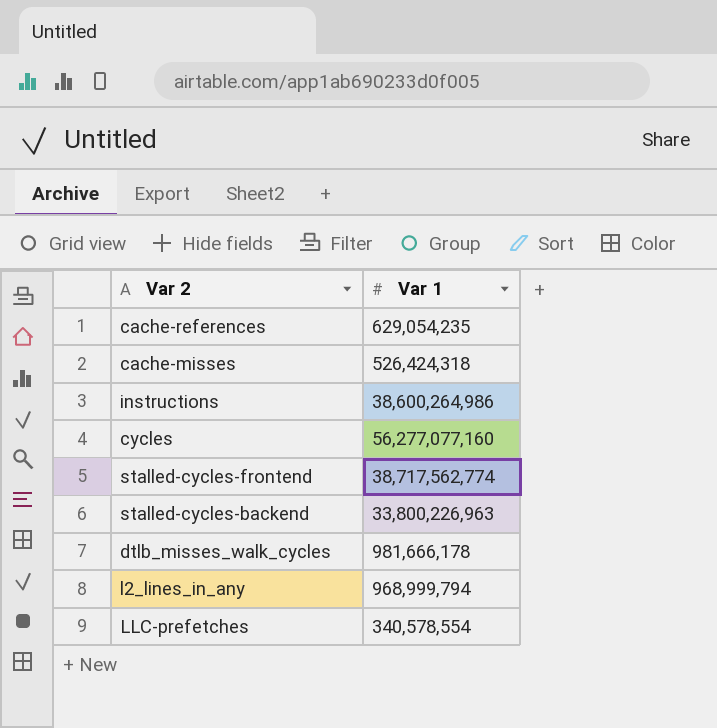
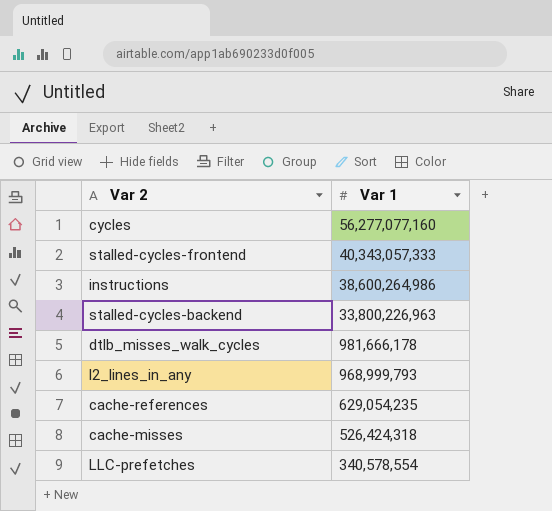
row order: none -> Var 1 descending
stalled-cycles-frontend | Var 1: 38,717,562,774 -> 40,343,057,333
l2_lines_in_any | Var 1: 968,999,794 -> 968,999,793

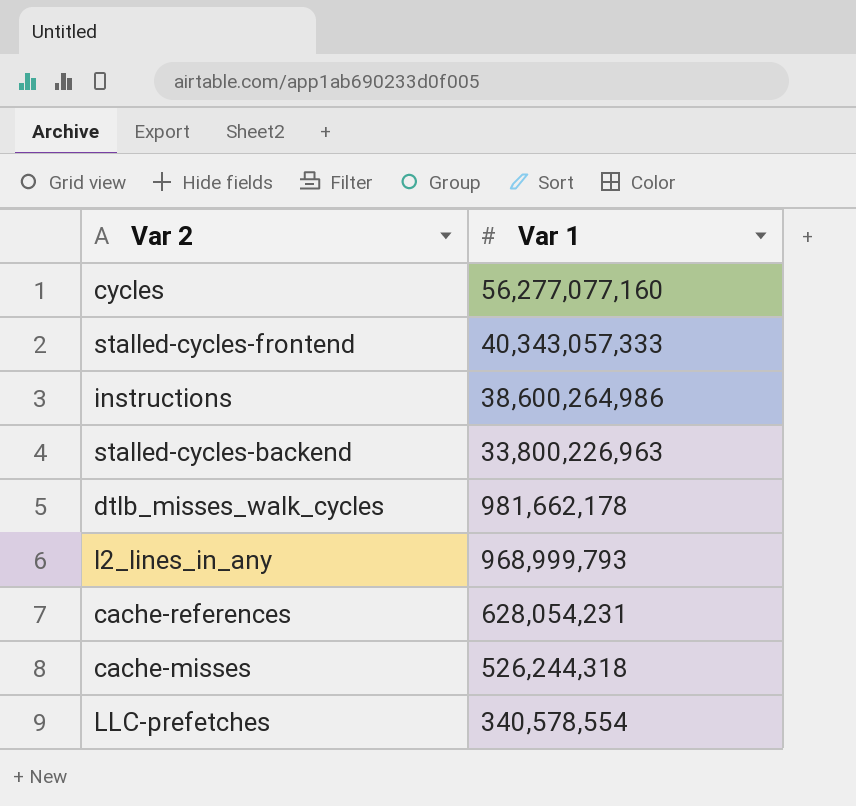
dtlb_misses_walk_cycles | Var 1: 981,666,178 -> 981,662,178
cache-references | Var 1: 629,054,235 -> 628,054,231
cache-misses | Var 1: 526,424,318 -> 526,244,318

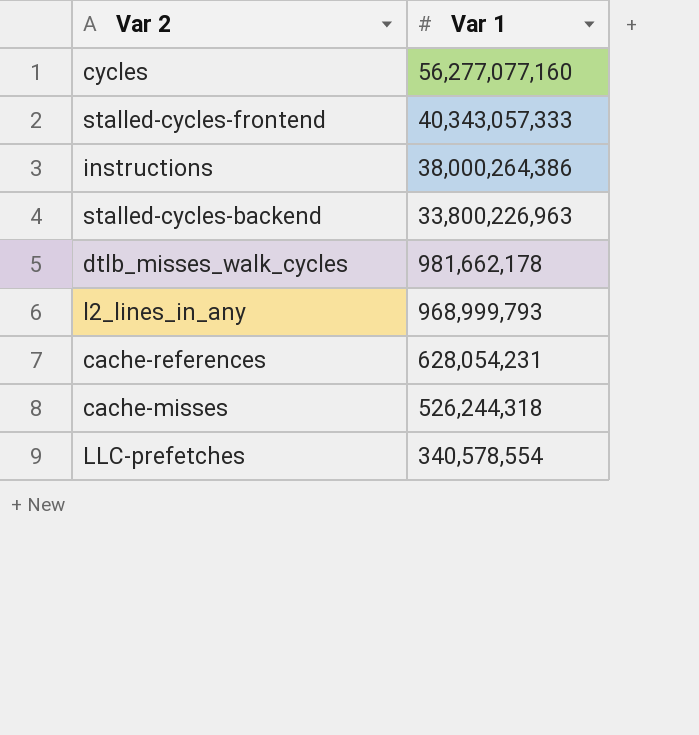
instructions | Var 1: 38,600,264,986 -> 38,000,264,386

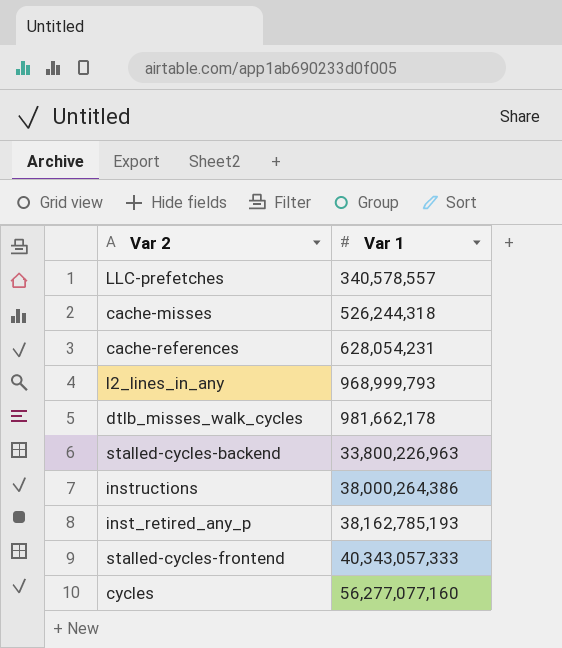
row order: Var 1 descending -> Var 1 ascending
LLC-prefetches | Var 1: 340,578,554 -> 340,578,557
row inst_retired_any_p: none -> 38,162,785,193

